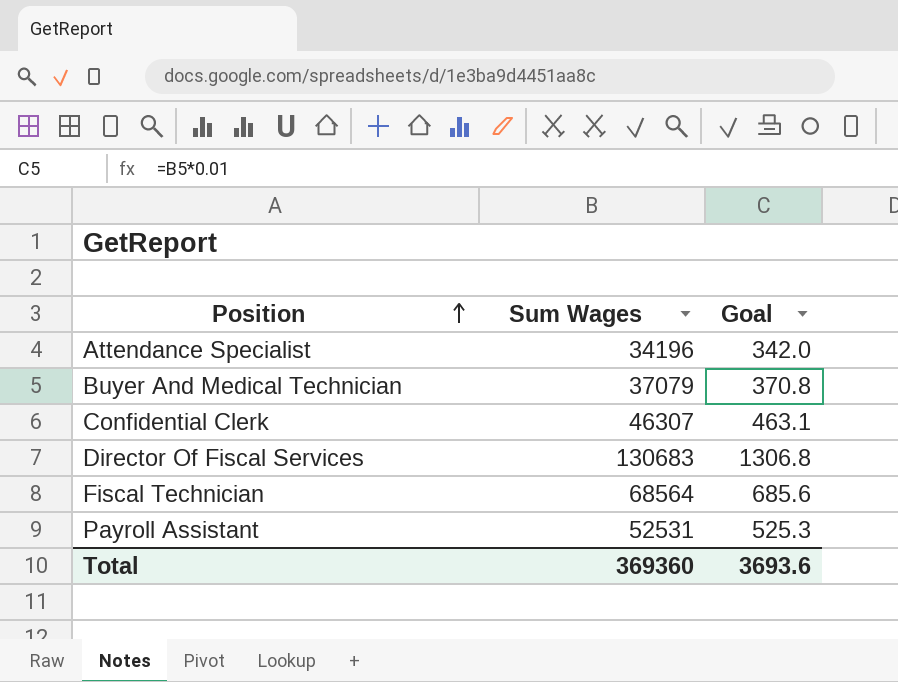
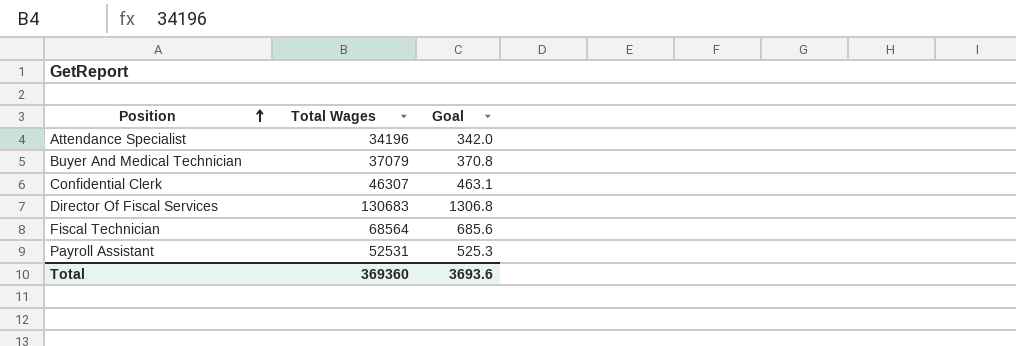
column name: Sum Wages -> Total Wages

